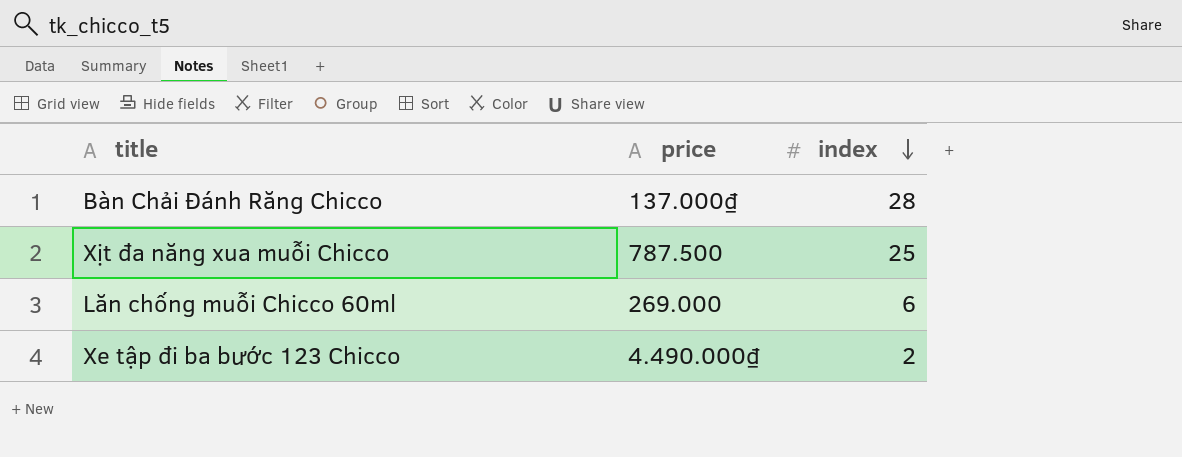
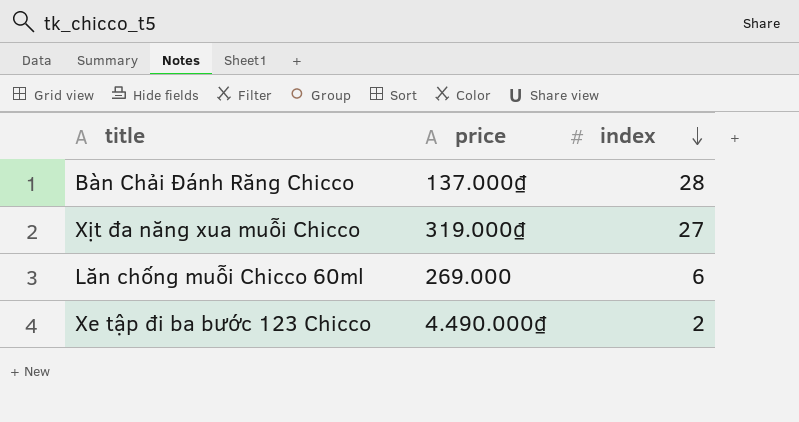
Xịt đa năng xua muỗi Chicco | price: 787.500 -> 319.000₫
Xịt đa năng xua muỗi Chicco | index: 25 -> 27

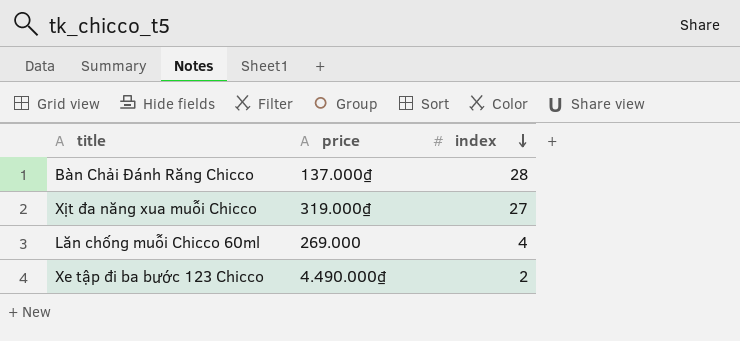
Lăn chống muỗi Chicco 60ml | index: 6 -> 4

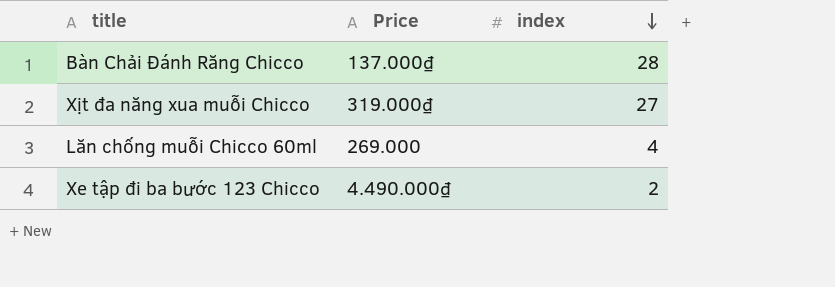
column name: price -> Price

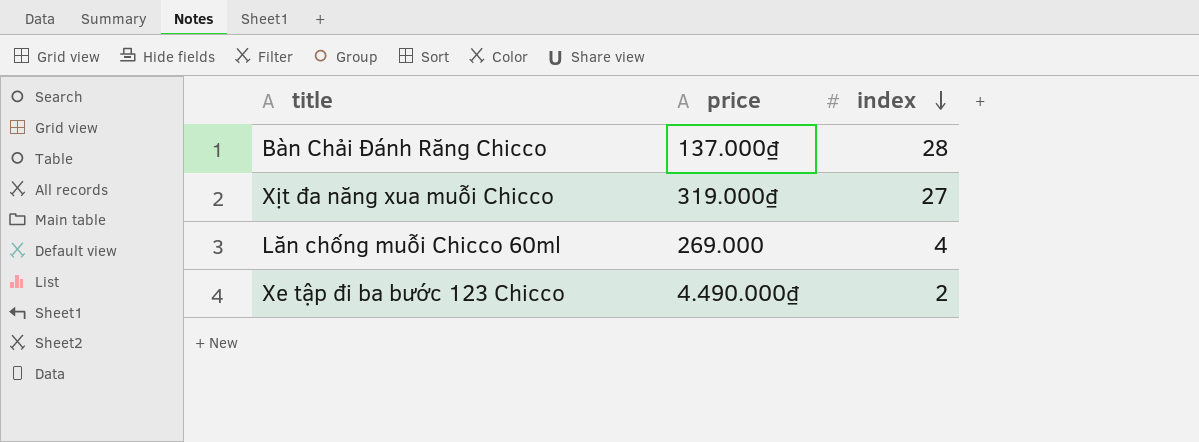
column name: Price -> price

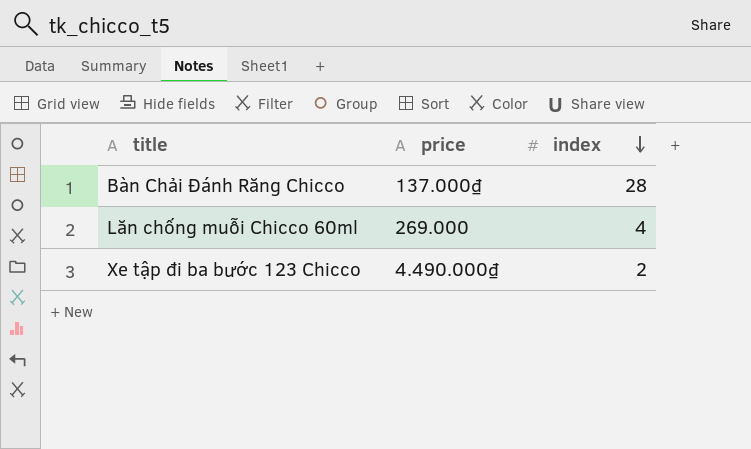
row Xịt đa năng xua muỗi Chicco: 319.000₫ | 27 -> none

